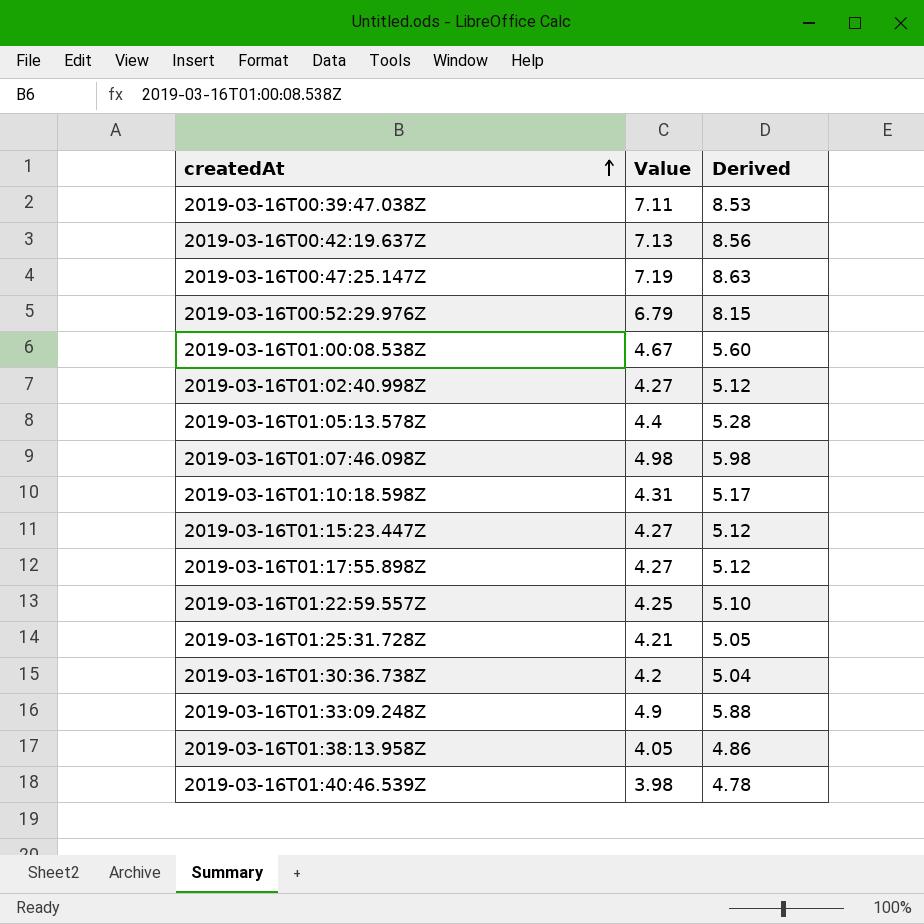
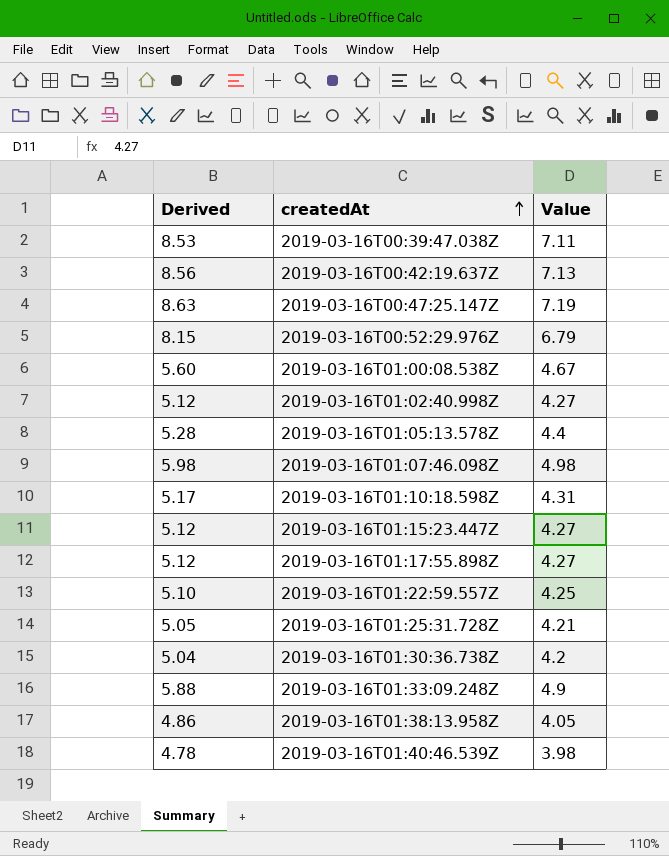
column Derived | position: 3 -> 1

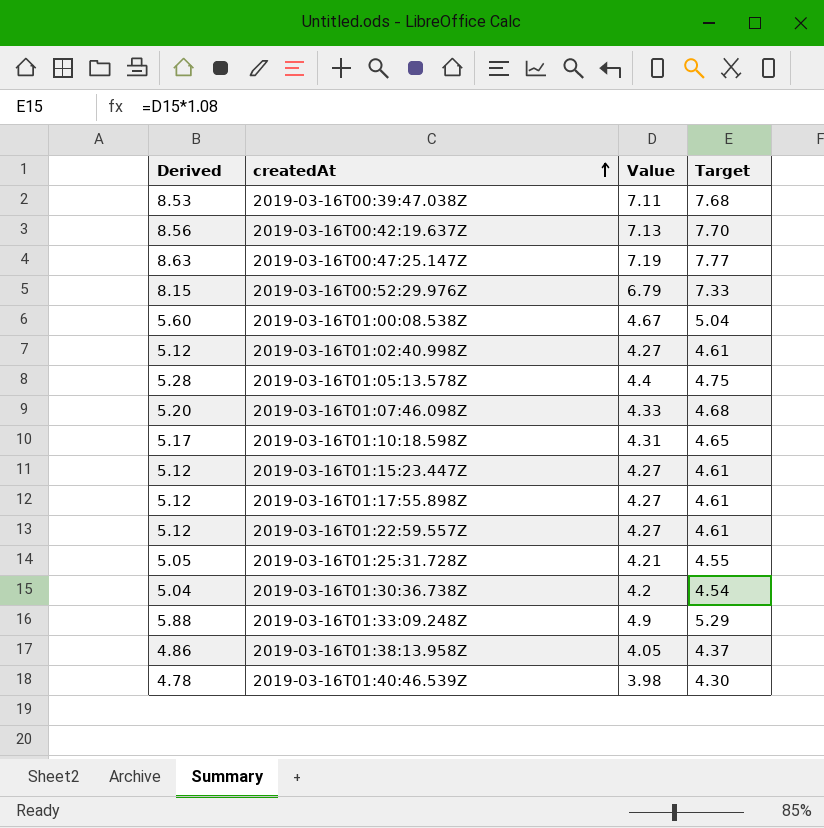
column Target | formula: none -> [Value] * 1.08
2019-03-16T01:07:46.098Z | Derived: 5.98 -> 5.20
2019-03-16T01:07:46.098Z | Value: 4.98 -> 4.33
2019-03-16T01:22:59.557Z | Derived: 5.10 -> 5.12
2019-03-16T01:22:59.557Z | Value: 4.25 -> 4.27

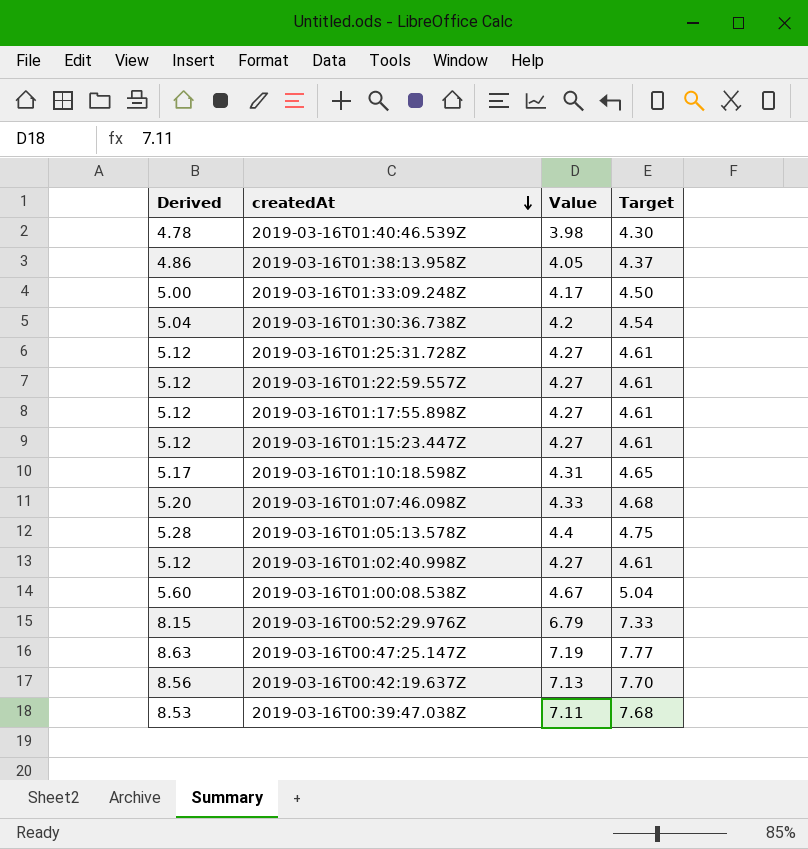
row order: createdAt ascending -> createdAt descending
2019-03-16T01:33:09.248Z | Derived: 5.88 -> 5.00
2019-03-16T01:33:09.248Z | Value: 4.9 -> 4.17
2019-03-16T01:33:09.248Z | Target: 5.29 -> 4.50
2019-03-16T01:25:31.728Z | Derived: 5.05 -> 5.12
2019-03-16T01:25:31.728Z | Value: 4.21 -> 4.27
2019-03-16T01:25:31.728Z | Target: 4.55 -> 4.61

